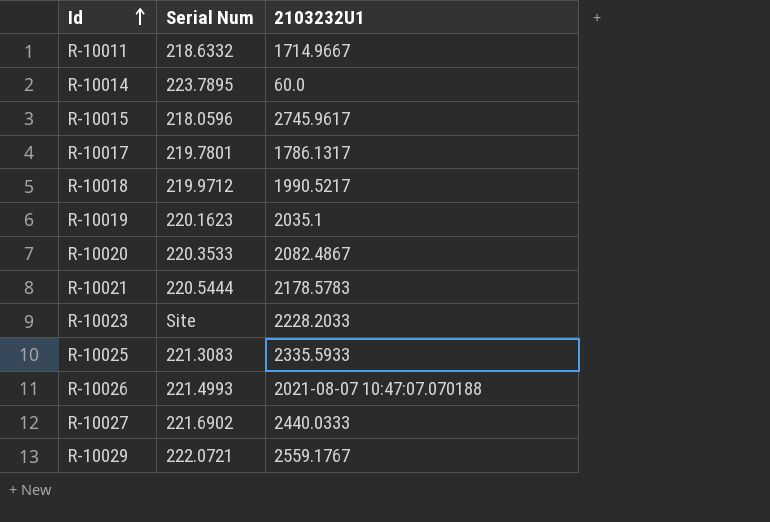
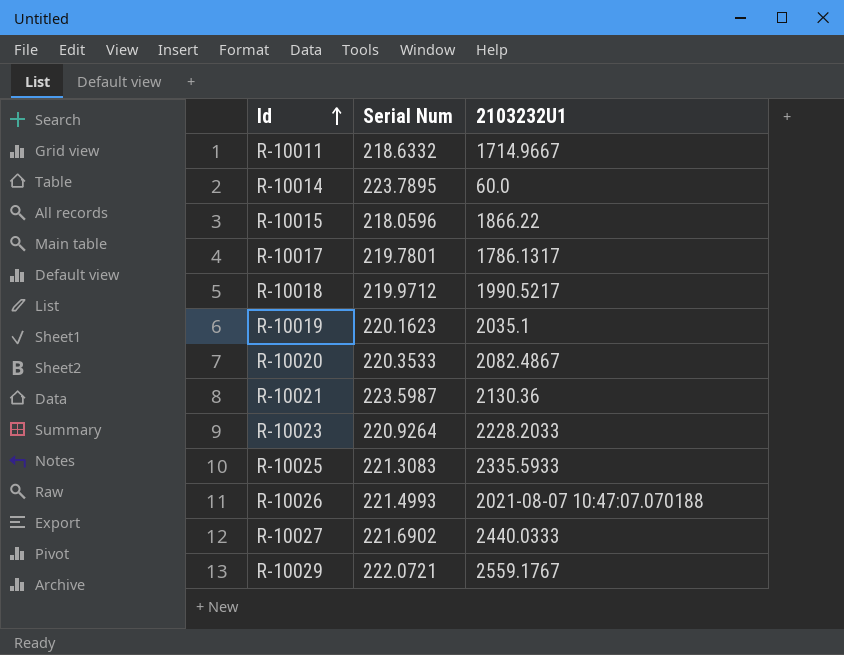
R-10015 | 2103232U1: 2745.9617 -> 1866.22
R-10021 | Serial Num: 220.5444 -> 223.5987
R-10021 | 2103232U1: 2178.5783 -> 2130.36
R-10023 | Serial Num: Site -> 220.9264

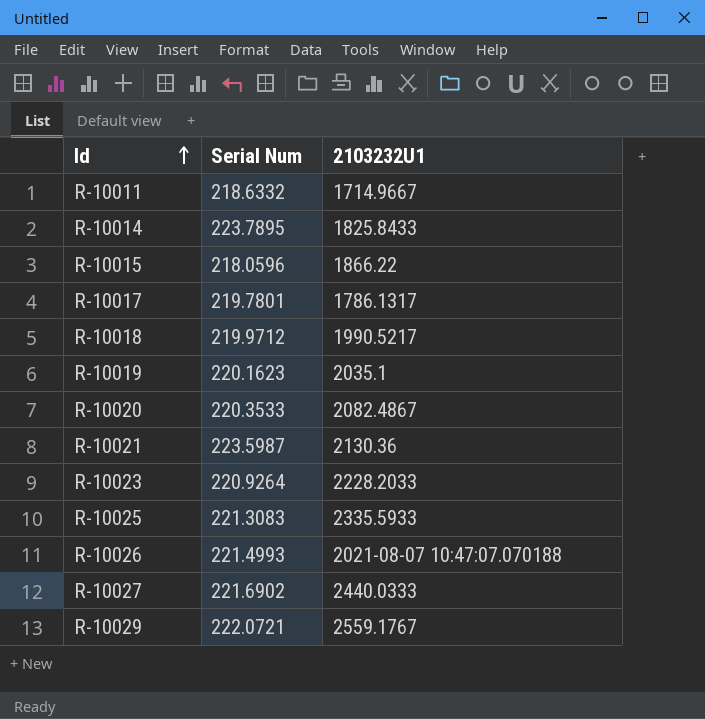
R-10014 | 2103232U1: 60.0 -> 1825.8433

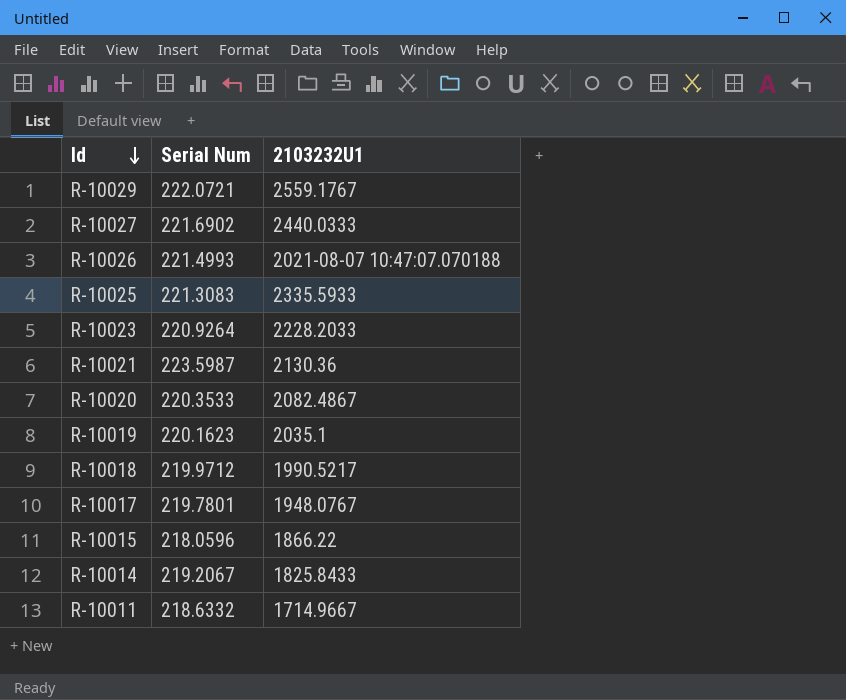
row order: Id ascending -> Id descending
R-10017 | 2103232U1: 1786.1317 -> 1948.0767
R-10014 | Serial Num: 223.7895 -> 219.2067

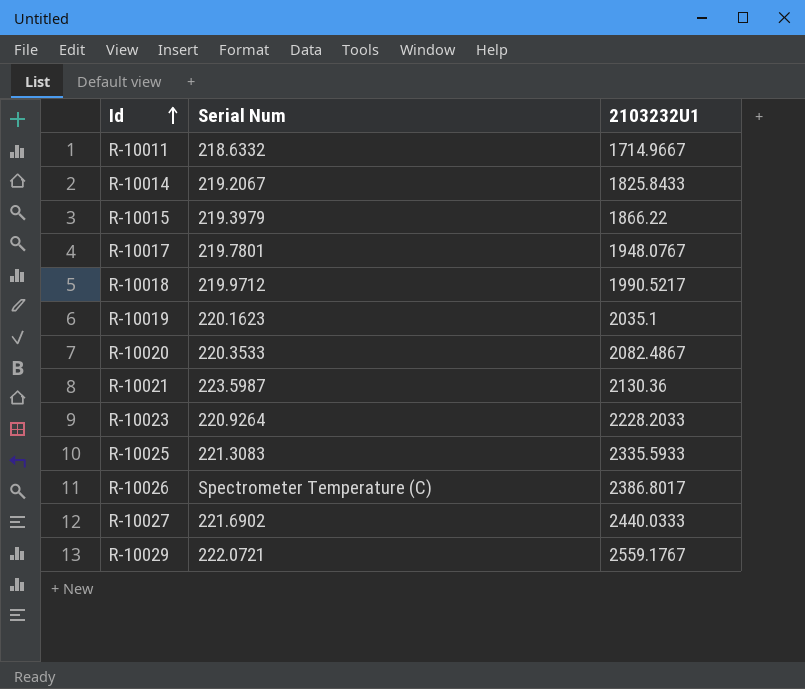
row order: Id descending -> Id ascending
R-10015 | Serial Num: 218.0596 -> 219.3979
R-10026 | Serial Num: 221.4993 -> Spectrometer Temperature (C)
R-10026 | 2103232U1: 2021-08-07 10:47:07.070188 -> 2386.8017

